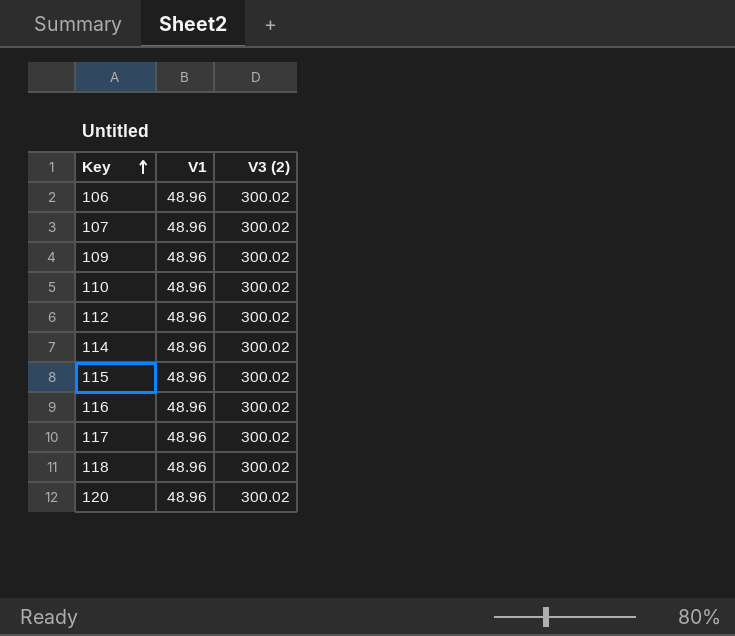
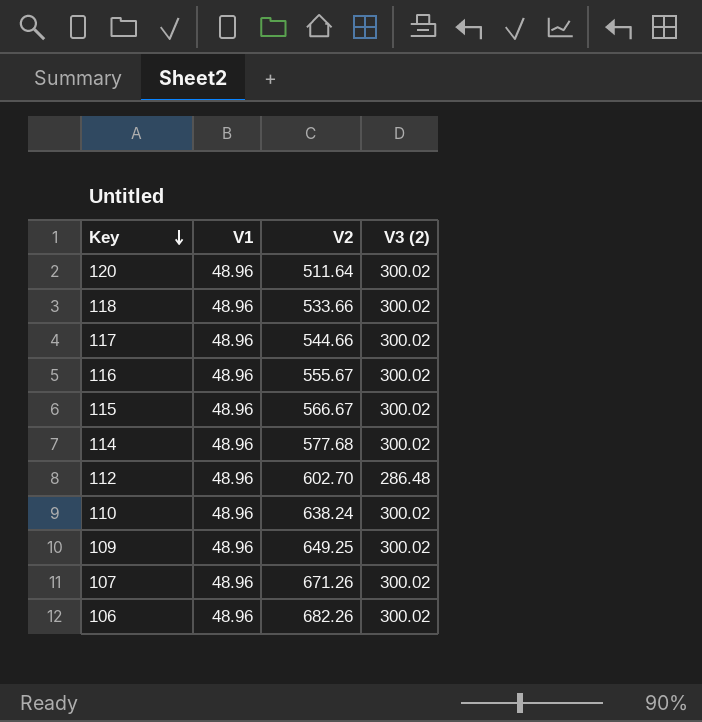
row order: Key ascending -> Key descending
column V2 | position: none -> 3
112 | V3 (2): 300.02 -> 286.48

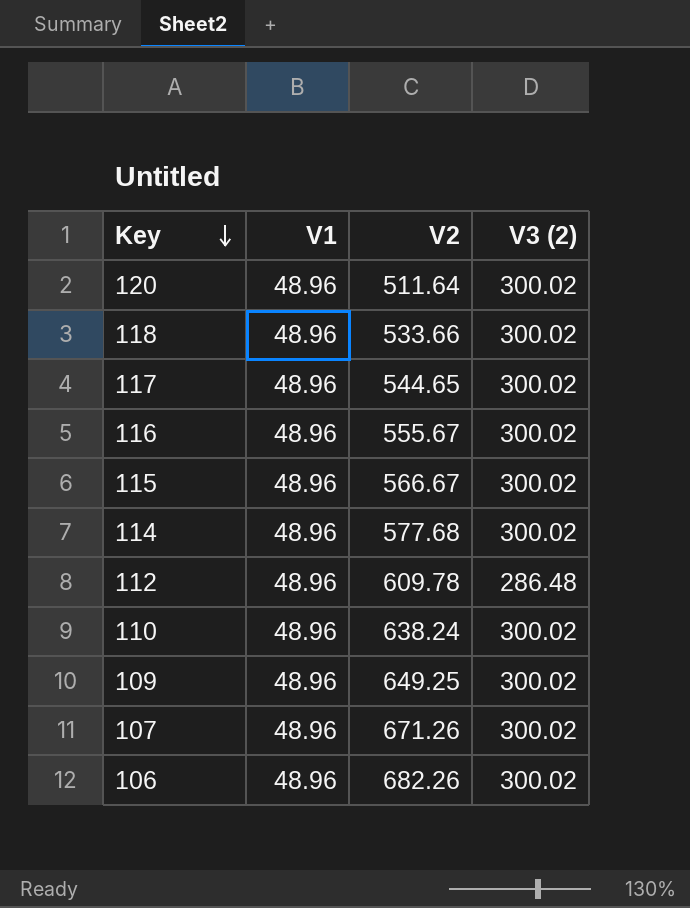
117 | V2: 544.66 -> 544.65
112 | V2: 602.70 -> 609.78

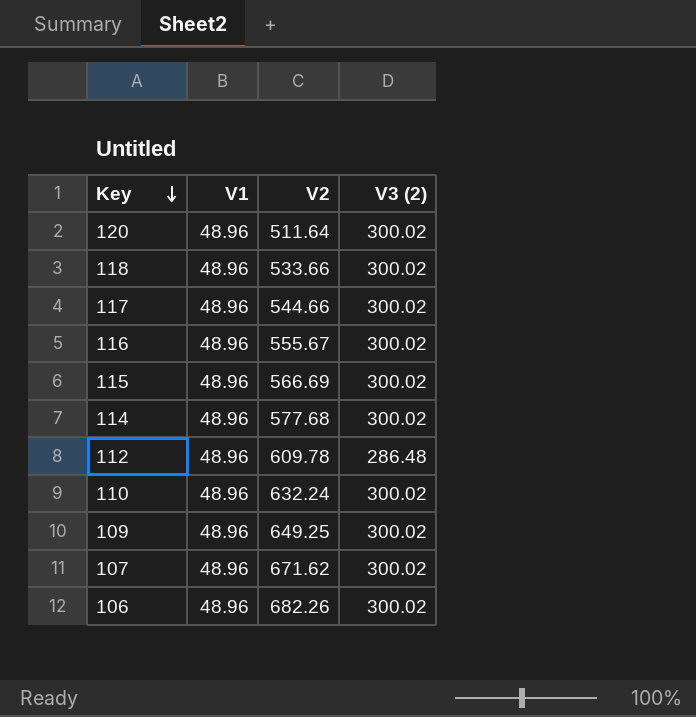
117 | V2: 544.65 -> 544.66
115 | V2: 566.67 -> 566.69
110 | V2: 638.24 -> 632.24
107 | V2: 671.26 -> 671.62

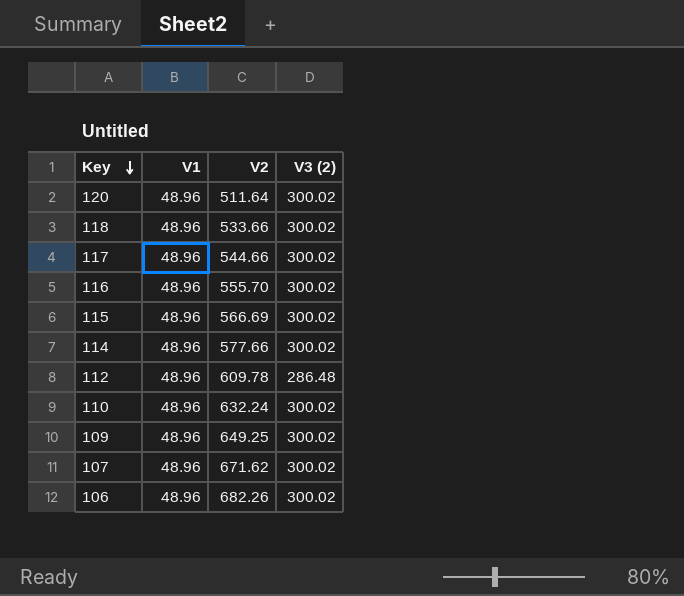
116 | V2: 555.67 -> 555.70
114 | V2: 577.68 -> 577.66

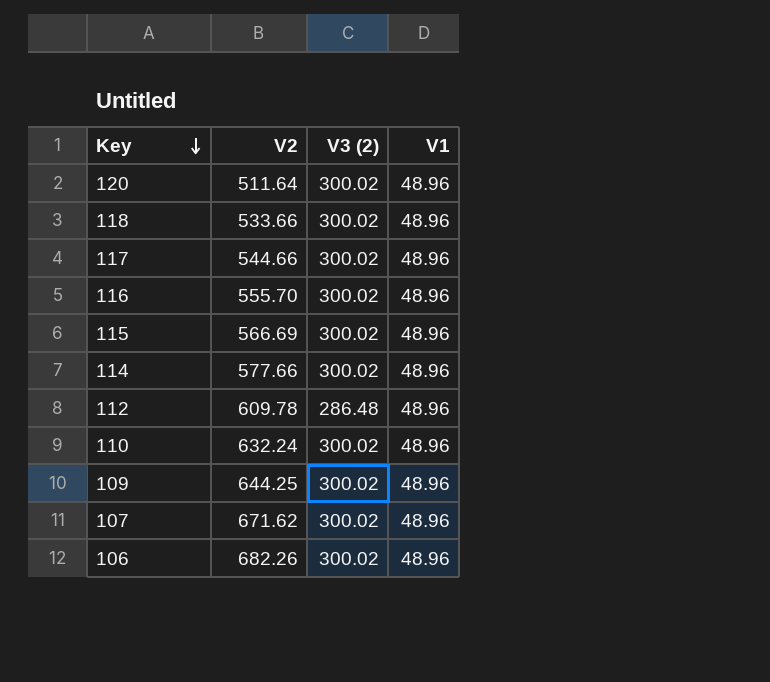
column V1 | position: 2 -> 4
109 | V2: 649.25 -> 644.25

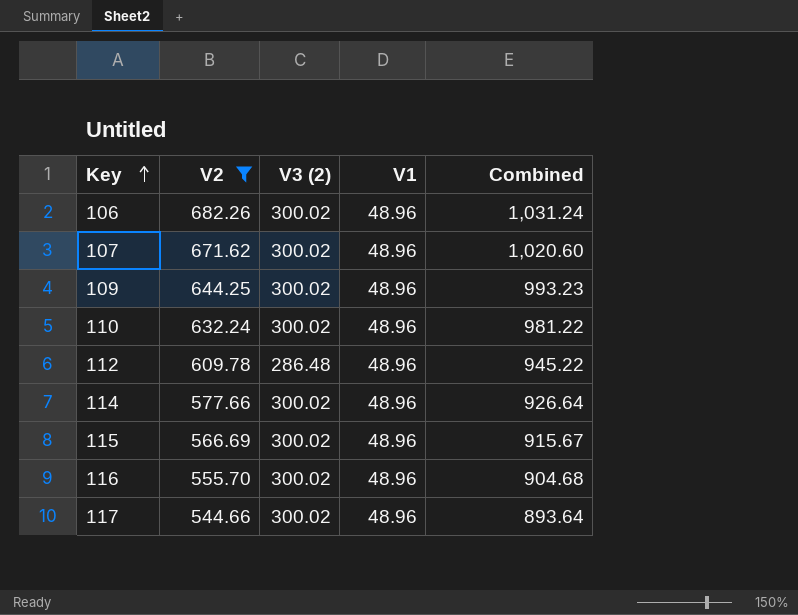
filter: none -> V2 >= 544.66
row order: Key descending -> Key ascending
column Combined | formula: none -> [V2] + [V3 (2)] + [V1]

